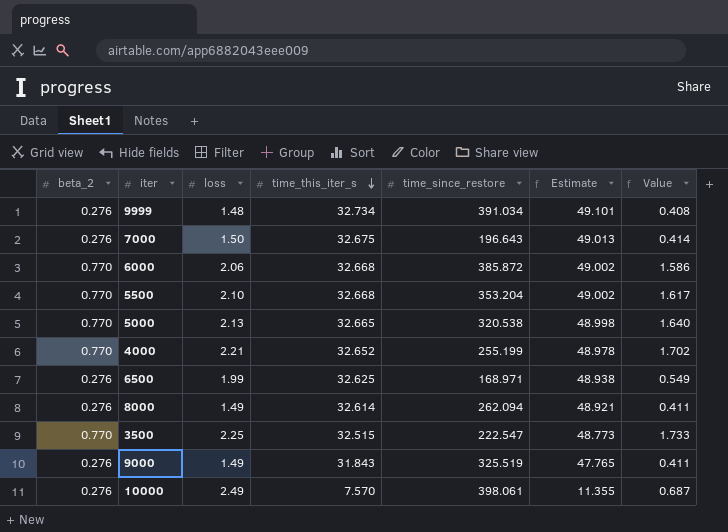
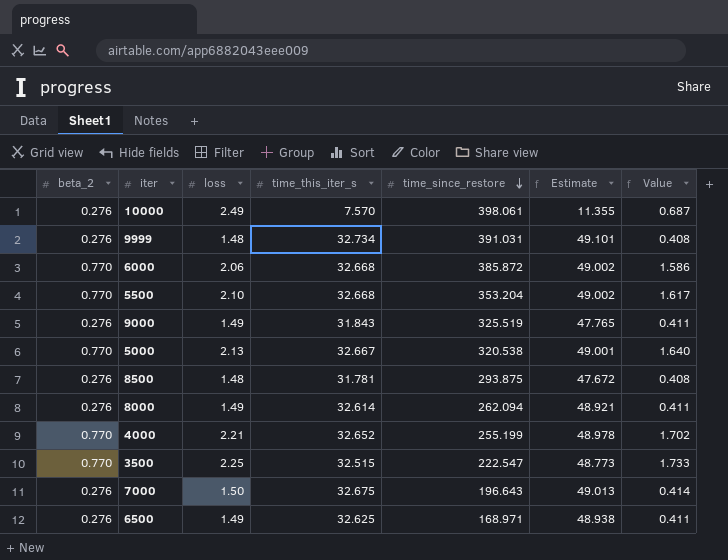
row order: time_this_iter_s descending -> time_since_restore descending
9999 | time_since_restore: 391.034 -> 391.031
5000 | time_this_iter_s: 32.665 -> 32.667
5000 | Estimate: 48.998 -> 49.001
row 8500: none -> 0.276 | 1.48 | 31.781 | 293.875 | 47.672 | 0.408
6500 | loss: 1.99 -> 1.49
6500 | Value: 0.549 -> 0.411

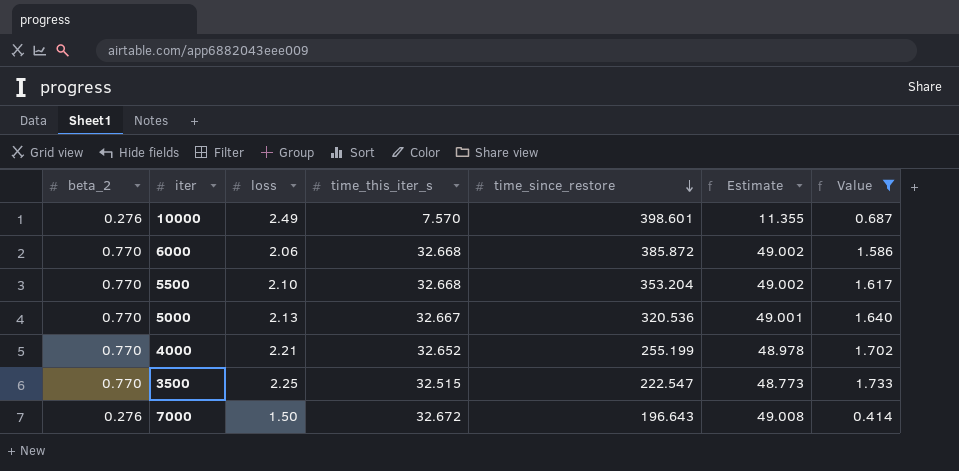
filter: none -> Value >= 0.414
10000 | time_since_restore: 398.061 -> 398.601
5000 | time_since_restore: 320.538 -> 320.536
7000 | time_this_iter_s: 32.675 -> 32.672
7000 | Estimate: 49.013 -> 49.008

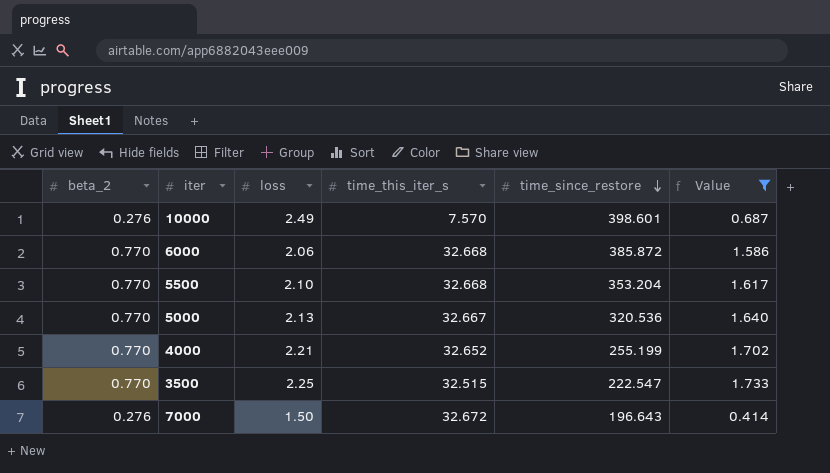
column Estimate | formula: [time_this_iter_s] * 1.5 -> none

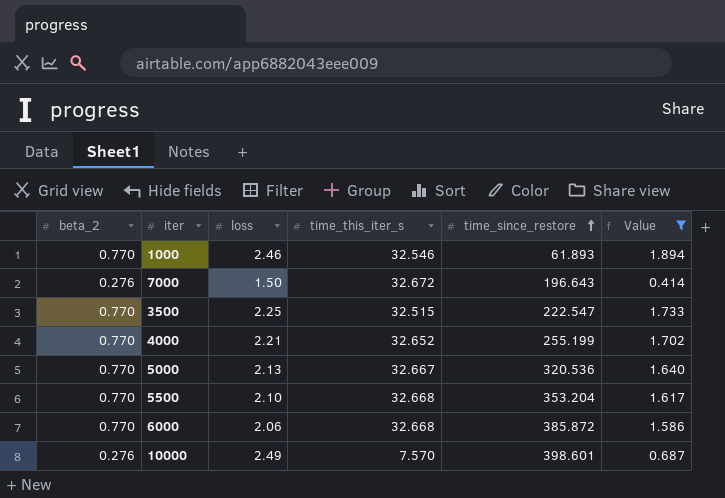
row order: time_since_restore descending -> time_since_restore ascending
row 1000: none -> 0.770 | 2.46 | 32.546 | 61.893 | 1.894

